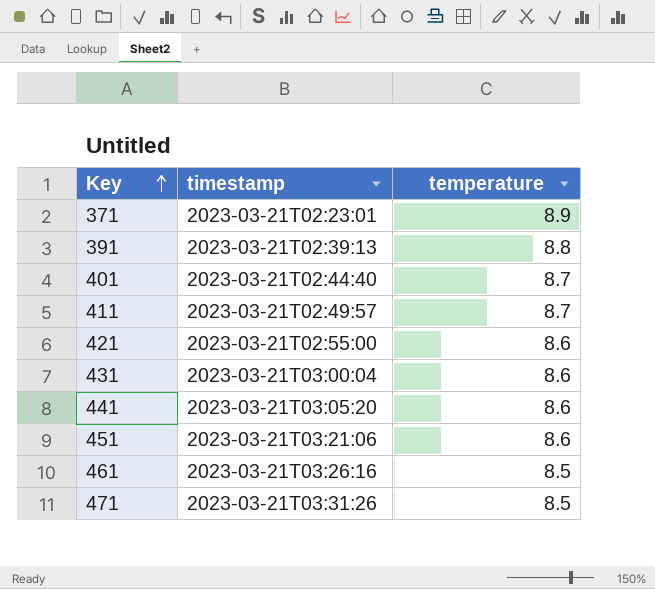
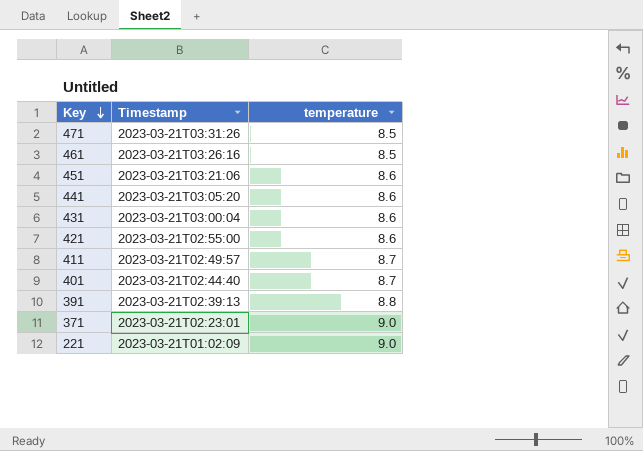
row order: Key ascending -> Key descending
column name: timestamp -> Timestamp
371 | temperature: 8.9 -> 9.0
row 221: none -> 2023-03-21T01:02:09 | 9.0

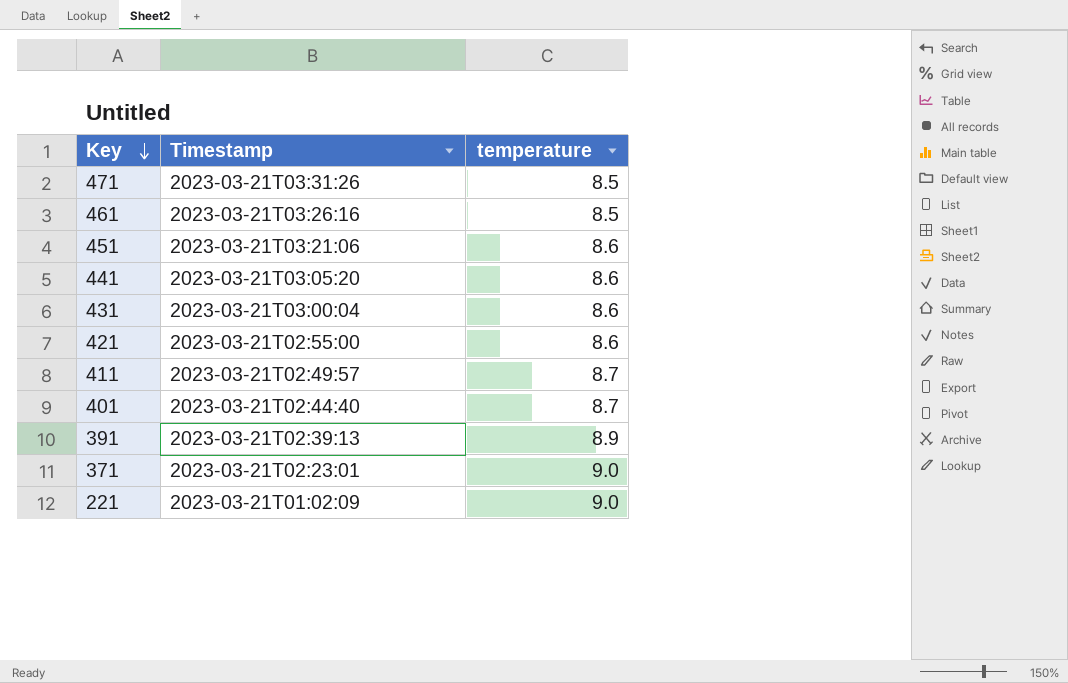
391 | temperature: 8.8 -> 8.9

